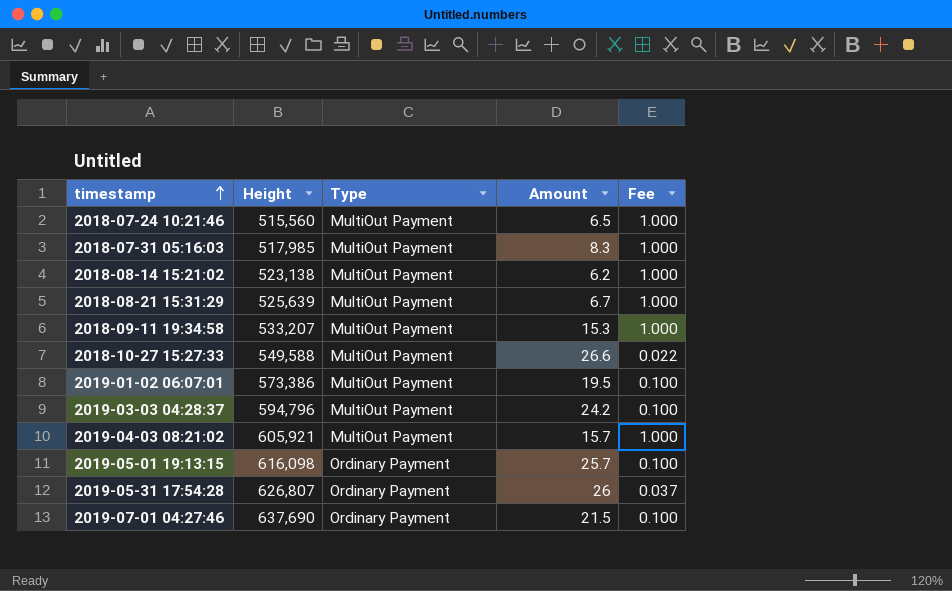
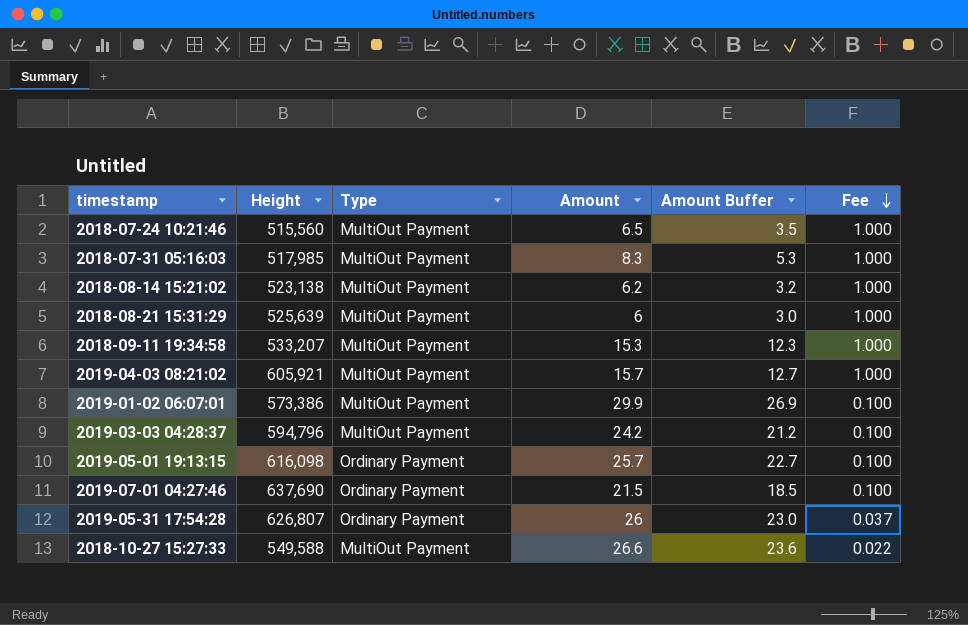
row order: timestamp ascending -> Fee descending
column Amount Buffer | formula: none -> [Amount] - 3
2018-08-21 15:31:29 | Amount: 6.7 -> 6
2019-01-02 06:07:01 | Amount: 19.5 -> 29.9

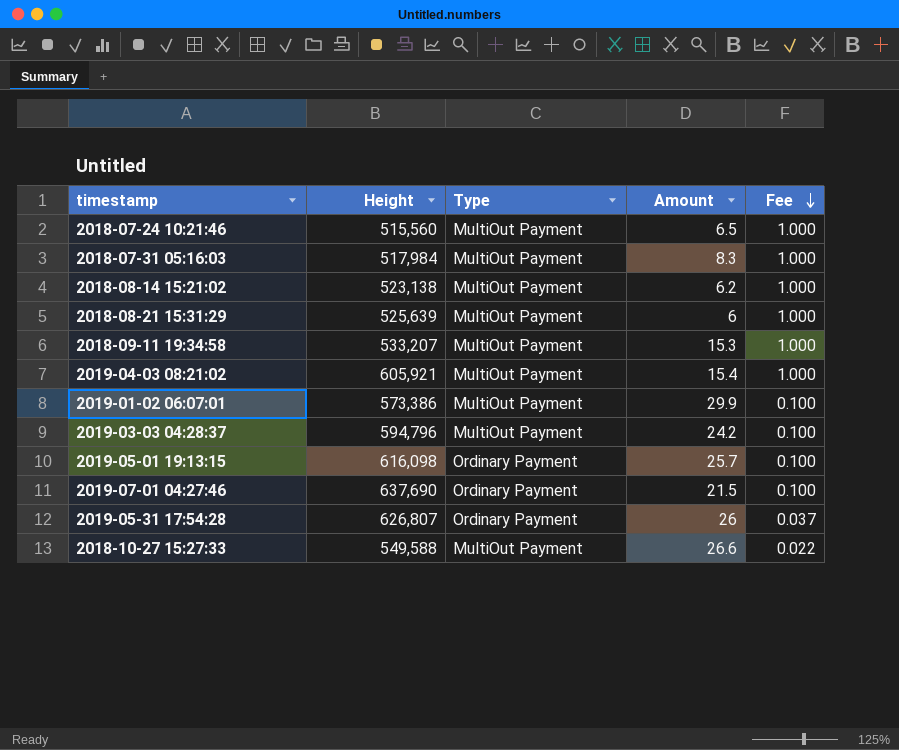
column Amount Buffer | formula: [Amount] - 3 -> none
2018-07-31 05:16:03 | Height: 517,985 -> 517,984
2019-04-03 08:21:02 | Amount: 15.7 -> 15.4

